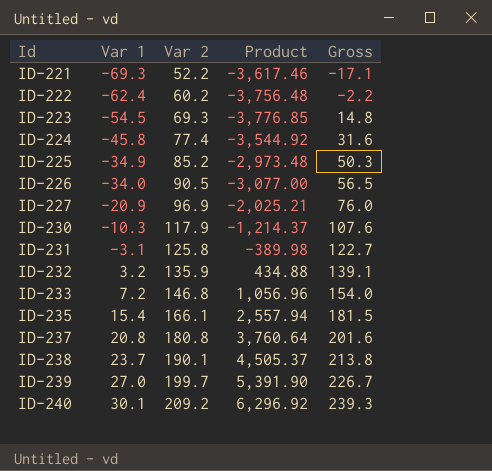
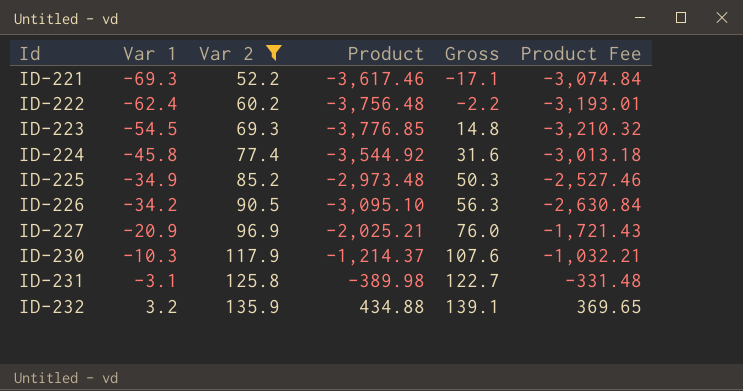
filter: none -> Var 2 <= 135.9
column Product Fee | formula: none -> [Product] * 0.85
ID-226 | Var 1: -34.0 -> -34.2
ID-226 | Product: -3,077.00 -> -3,095.10
ID-226 | Gross: 56.5 -> 56.3

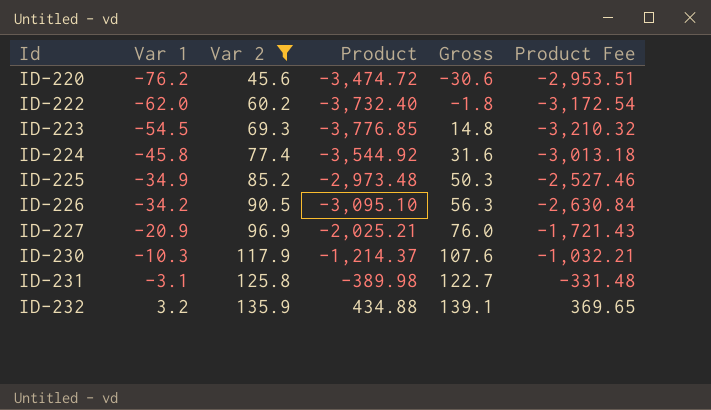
row ID-221: -69.3 | 52.2 | -3,617.46 | -17.1 | -3,074.84 -> none
row ID-220: none -> -76.2 | 45.6 | -3,474.72 | -30.6 | -2,953.51
ID-222 | Var 1: -62.4 -> -62.0
ID-222 | Product: -3,756.48 -> -3,732.40
ID-222 | Gross: -2.2 -> -1.8
ID-222 | Product Fee: -3,193.01 -> -3,172.54

